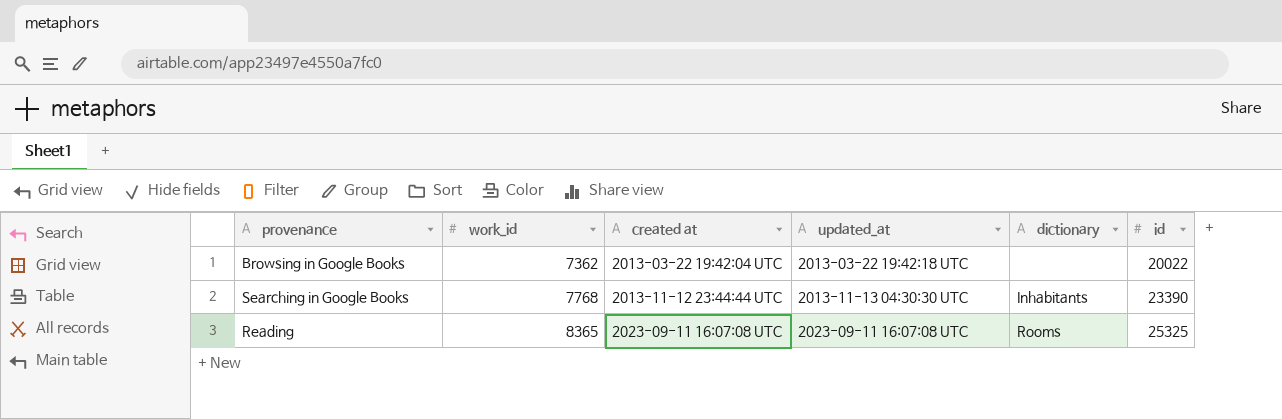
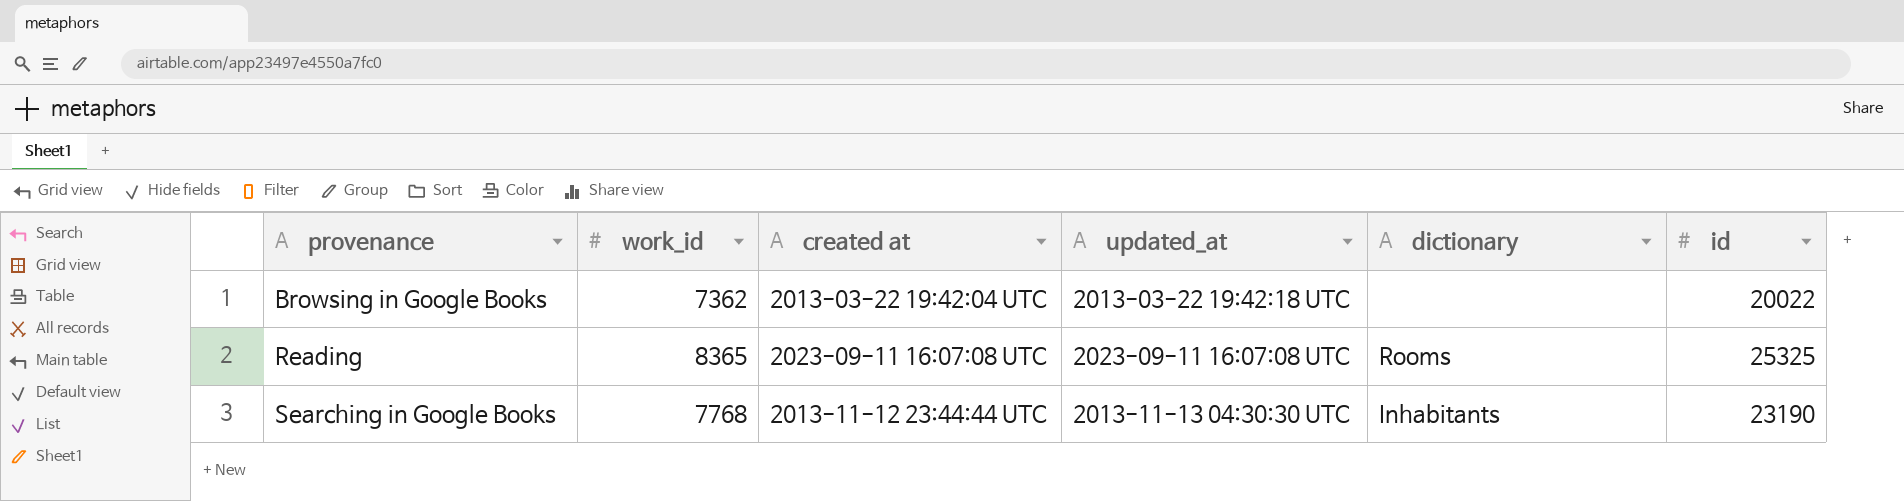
row order: work_id ascending -> provenance ascending
Searching in Google Books | id: 23390 -> 23190

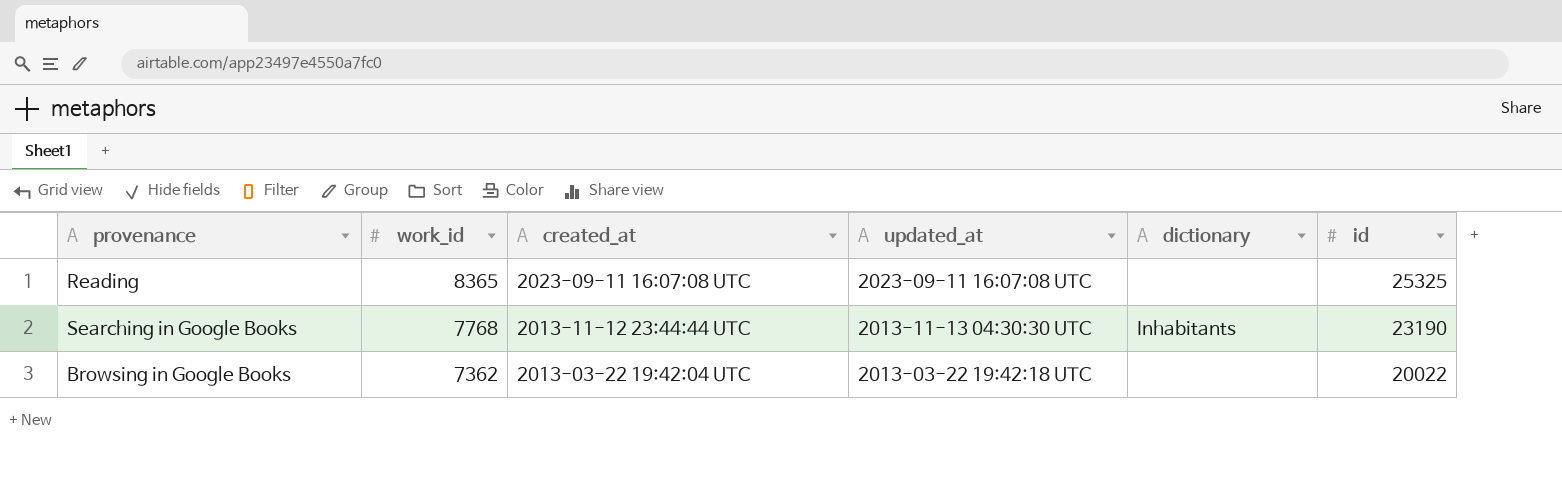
row order: provenance ascending -> work_id descending
column name: created at -> created_at
Reading | dictionary: Rooms -> none

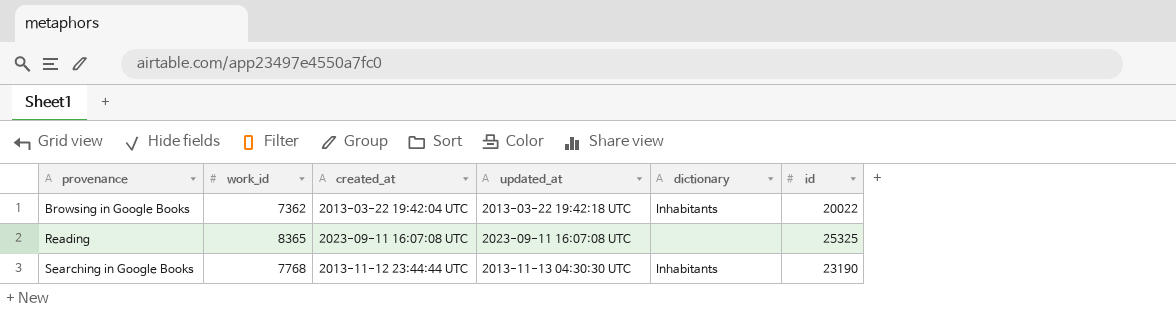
row order: work_id descending -> provenance ascending
Browsing in Google Books | dictionary: none -> Inhabitants

